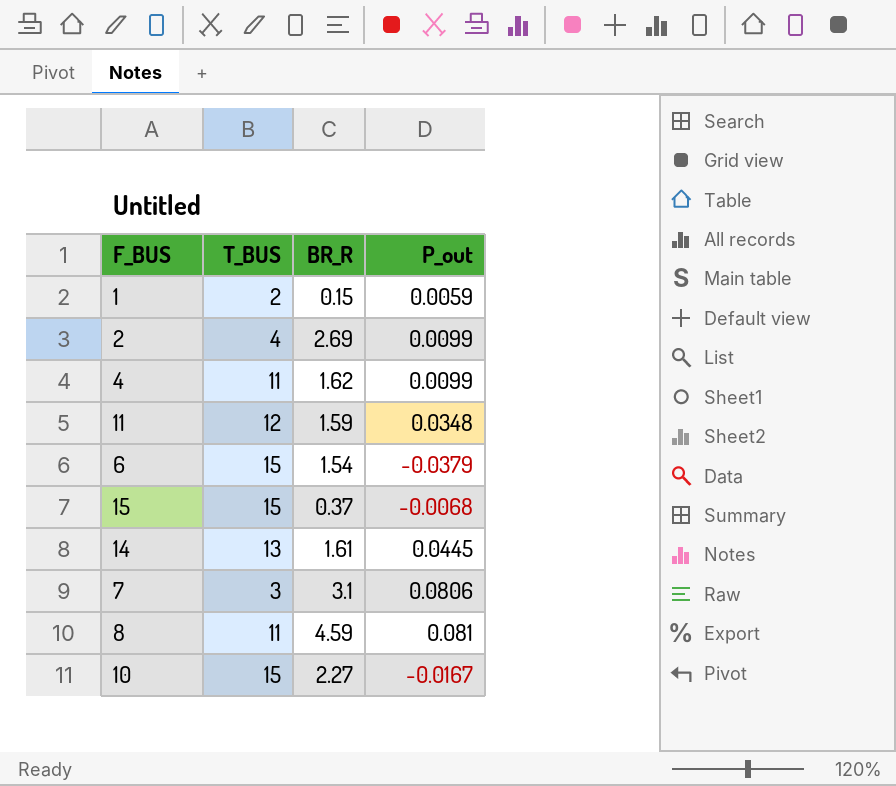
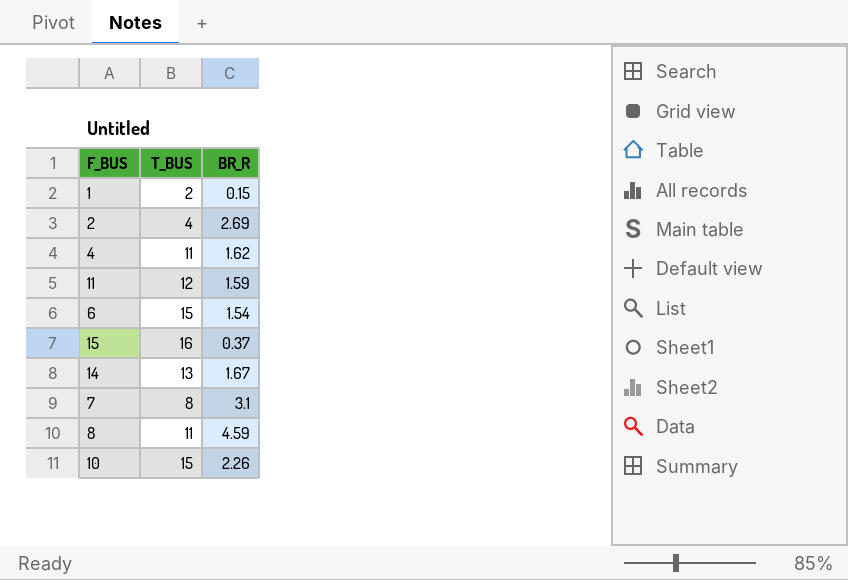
column P_out | position: 4 -> none
15 | T_BUS: 15 -> 16
14 | BR_R: 1.61 -> 1.67
7 | T_BUS: 3 -> 8
10 | BR_R: 2.27 -> 2.26

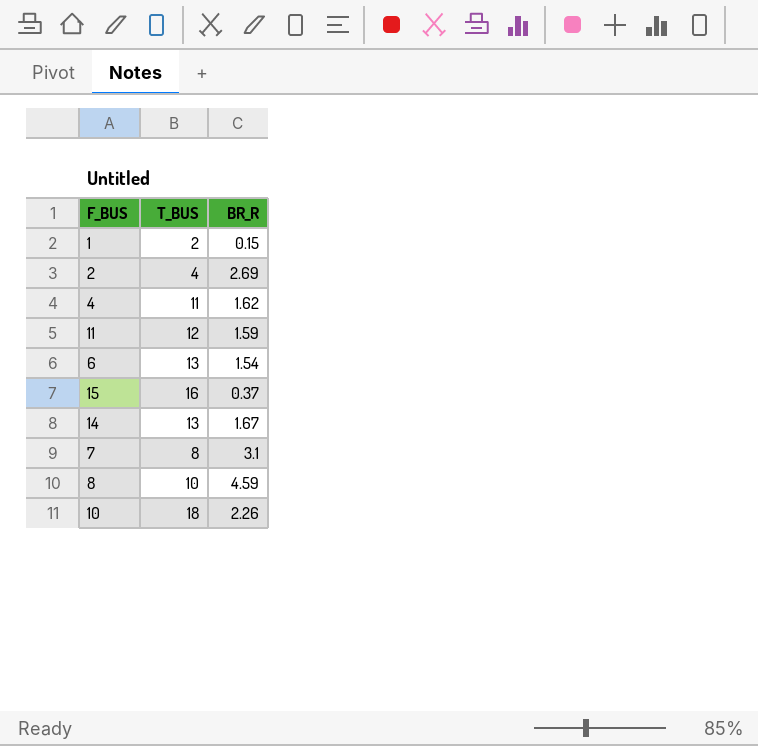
6 | T_BUS: 15 -> 13
8 | T_BUS: 11 -> 10
10 | T_BUS: 15 -> 18

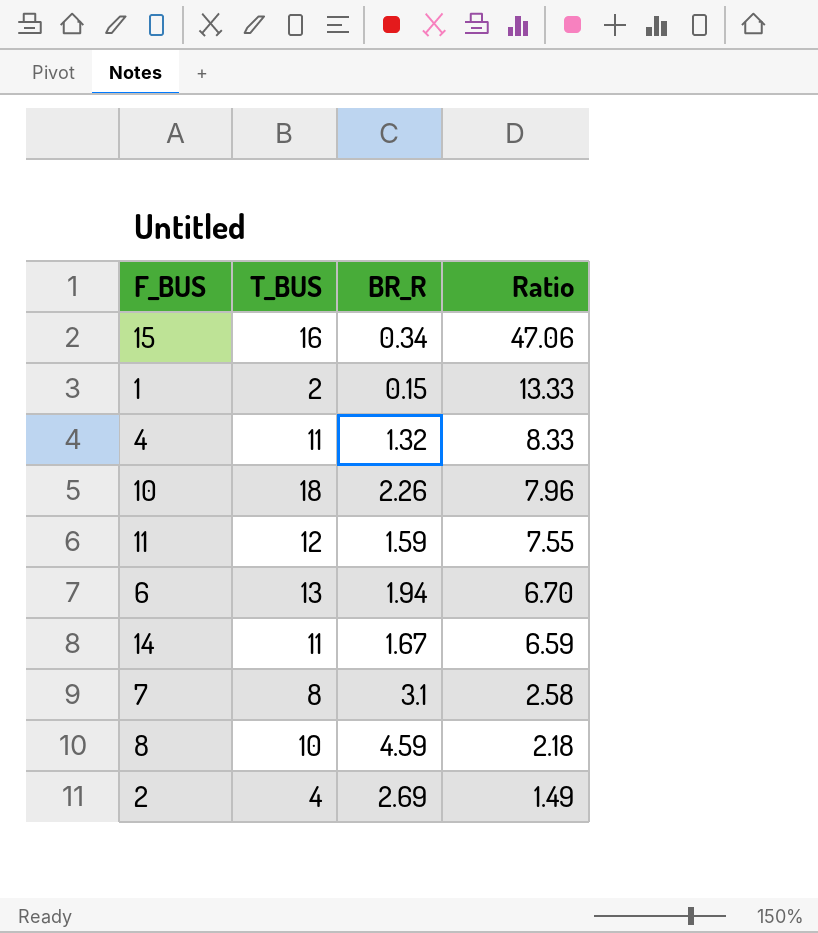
row order: none -> Ratio descending
column Ratio | formula: none -> [T_BUS] / [BR_R]
15 | BR_R: 0.37 -> 0.34
4 | BR_R: 1.62 -> 1.32
6 | BR_R: 1.54 -> 1.94
14 | T_BUS: 13 -> 11

